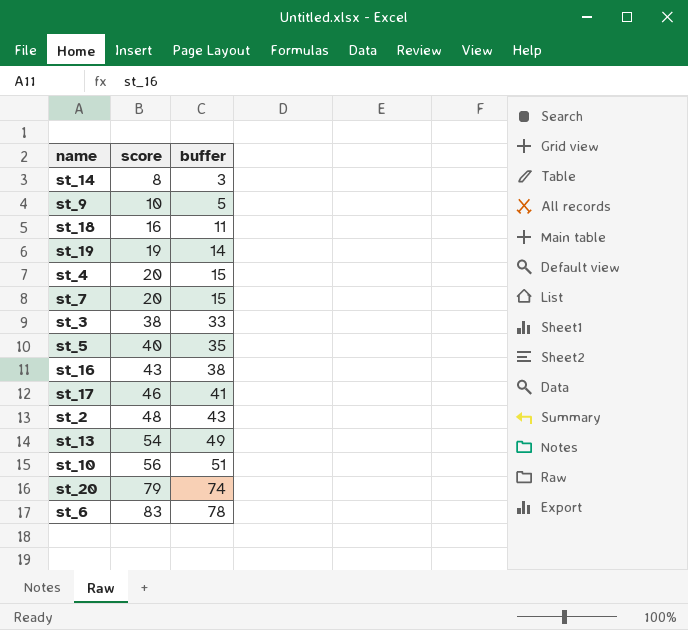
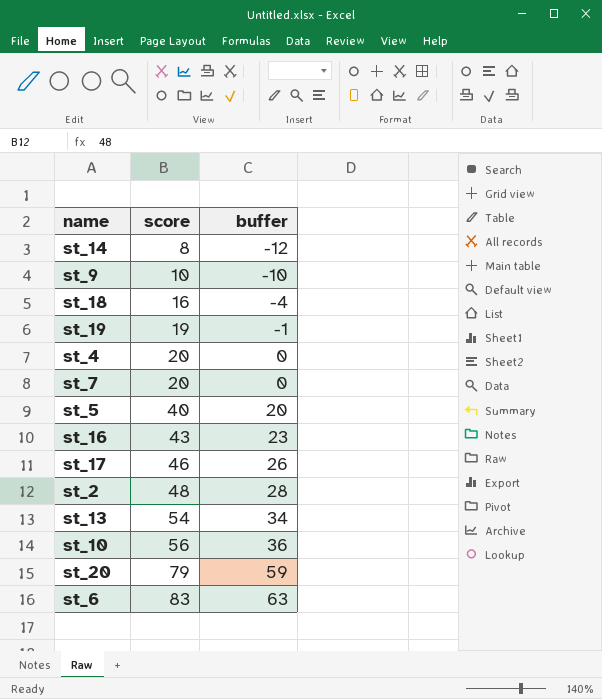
column buffer | formula: [score] - 5 -> [score] - 20
row st_3: 38 | 33 -> none

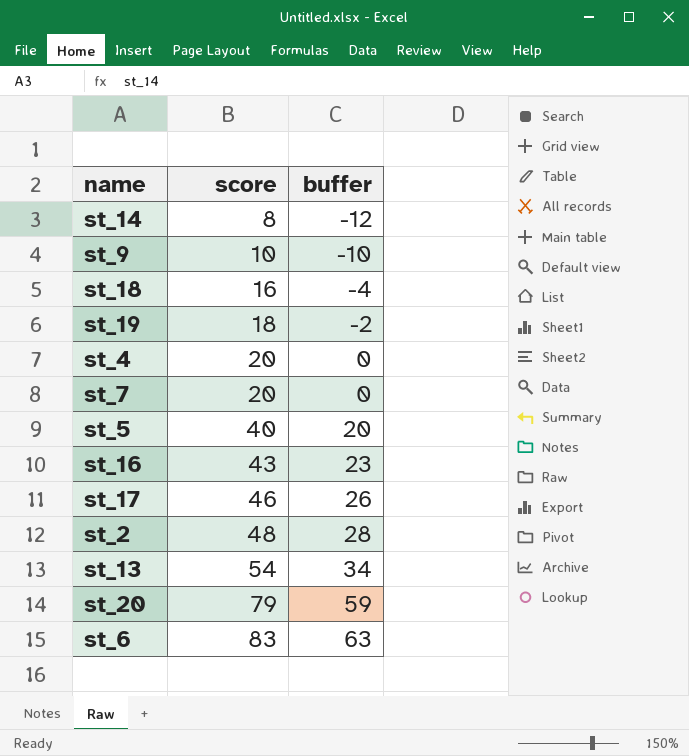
row st_10: 56 | 36 -> none
st_19 | score: 19 -> 18
st_19 | buffer: -1 -> -2

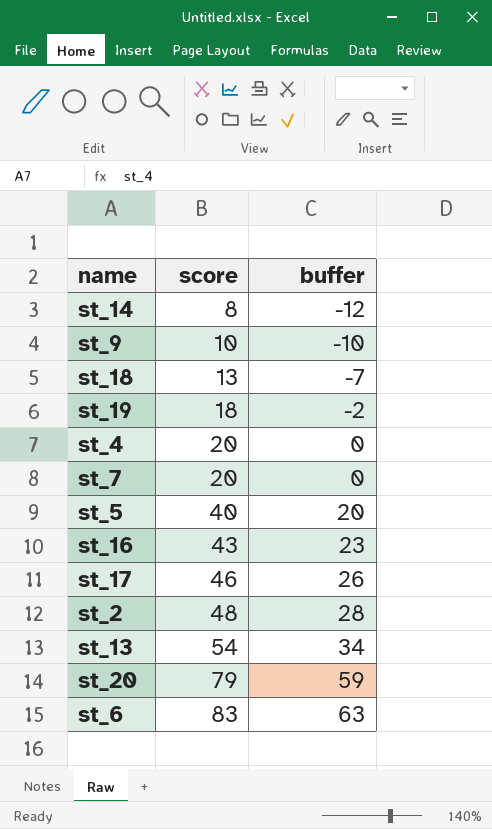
st_18 | score: 16 -> 13
st_18 | buffer: -4 -> -7

